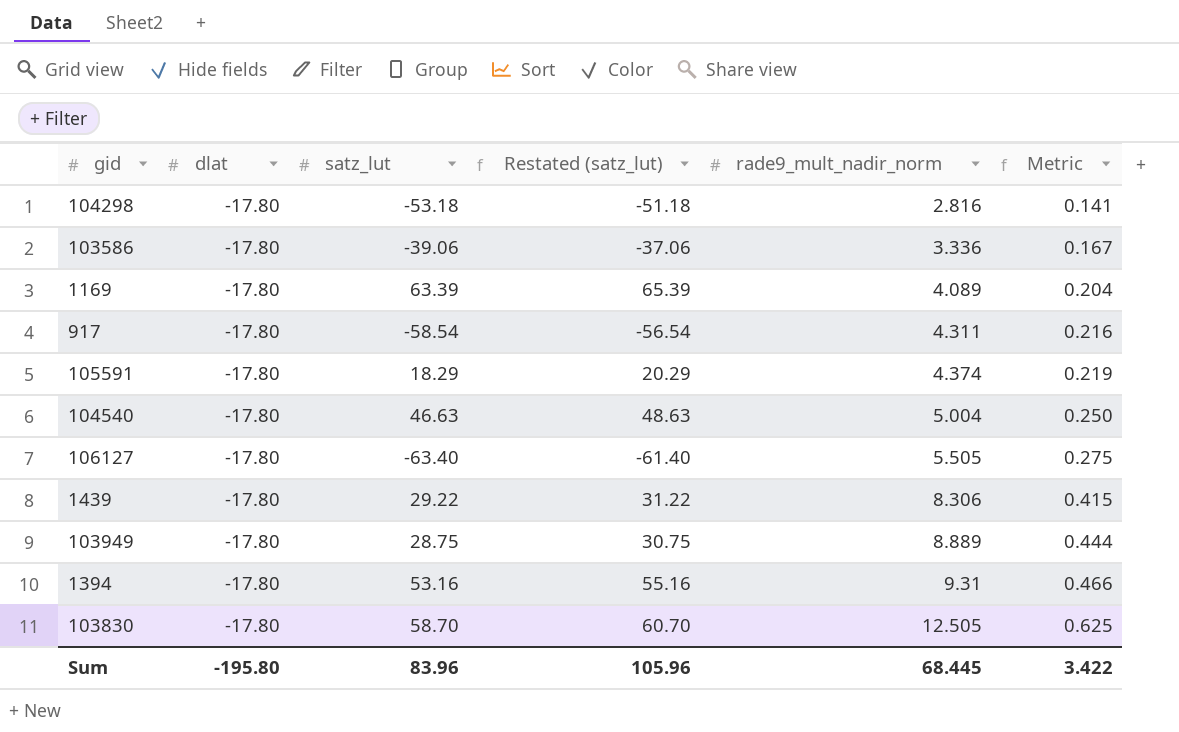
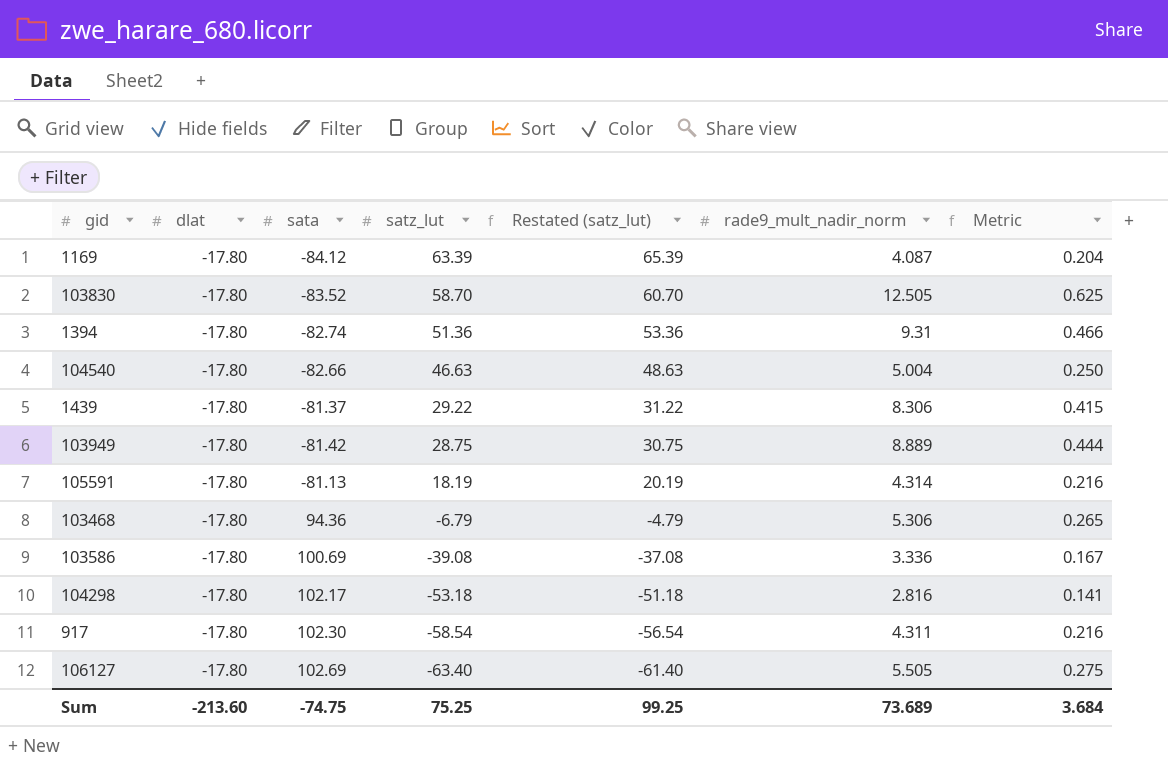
row order: rade9_mult_nadir_norm ascending -> satz_lut descending
column sata | position: none -> 3
1169 | rade9_mult_nadir_norm: 4.089 -> 4.087
1394 | satz_lut: 53.16 -> 51.36
1394 | Restated (satz_lut): 55.16 -> 53.36
105591 | satz_lut: 18.29 -> 18.19
105591 | Restated (satz_lut): 20.29 -> 20.19
105591 | rade9_mult_nadir_norm: 4.374 -> 4.314
105591 | Metric: 0.219 -> 0.216
row 103468: none -> -17.80 | 94.36 | -6.79 | -4.79 | 5.306 | 0.265
103586 | satz_lut: -39.06 -> -39.08
103586 | Restated (satz_lut): -37.06 -> -37.08
Sum | dlat: -195.80 -> -213.60
Sum | satz_lut: 83.96 -> 75.25
Sum | Restated (satz_lut): 105.96 -> 99.25
Sum | rade9_mult_nadir_norm: 68.445 -> 73.689
Sum | Metric: 3.422 -> 3.684

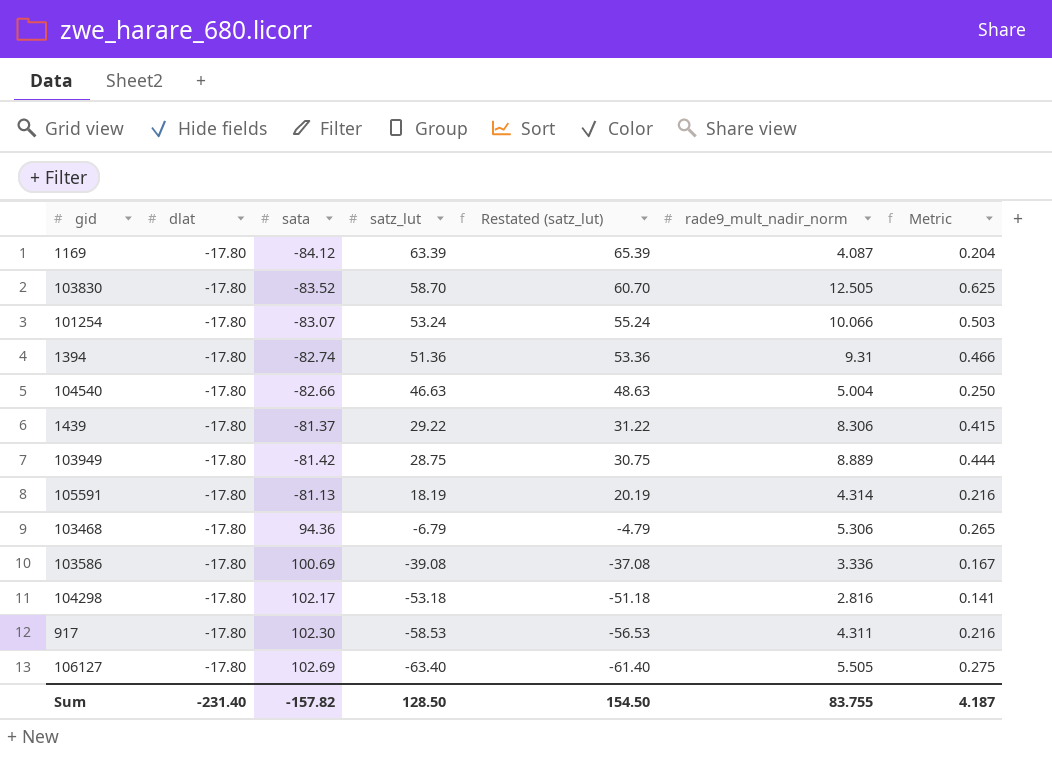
row 101254: none -> -17.80 | -83.07 | 53.24 | 55.24 | 10.066 | 0.503
917 | satz_lut: -58.54 -> -58.53
917 | Restated (satz_lut): -56.54 -> -56.53
Sum | dlat: -213.60 -> -231.40
Sum | sata: -74.75 -> -157.82
Sum | satz_lut: 75.25 -> 128.50
Sum | Restated (satz_lut): 99.25 -> 154.50
Sum | rade9_mult_nadir_norm: 73.689 -> 83.755
Sum | Metric: 3.684 -> 4.187

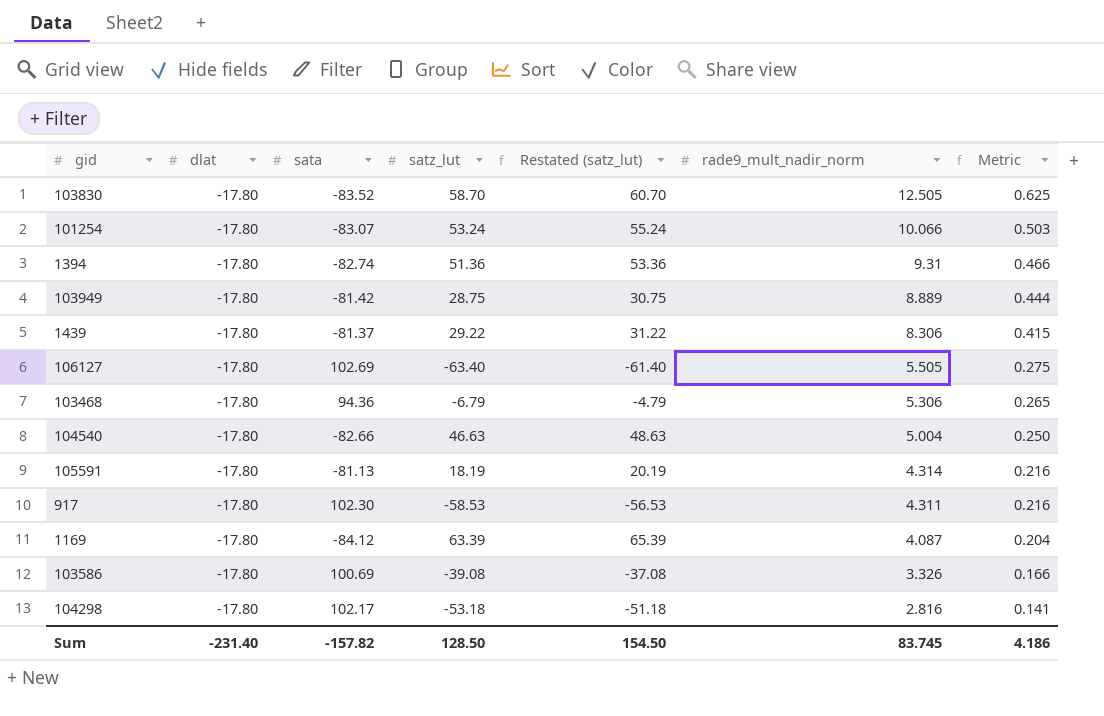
row order: satz_lut descending -> rade9_mult_nadir_norm descending
103586 | rade9_mult_nadir_norm: 3.336 -> 3.326
103586 | Metric: 0.167 -> 0.166
Sum | rade9_mult_nadir_norm: 83.755 -> 83.745
Sum | Metric: 4.187 -> 4.186

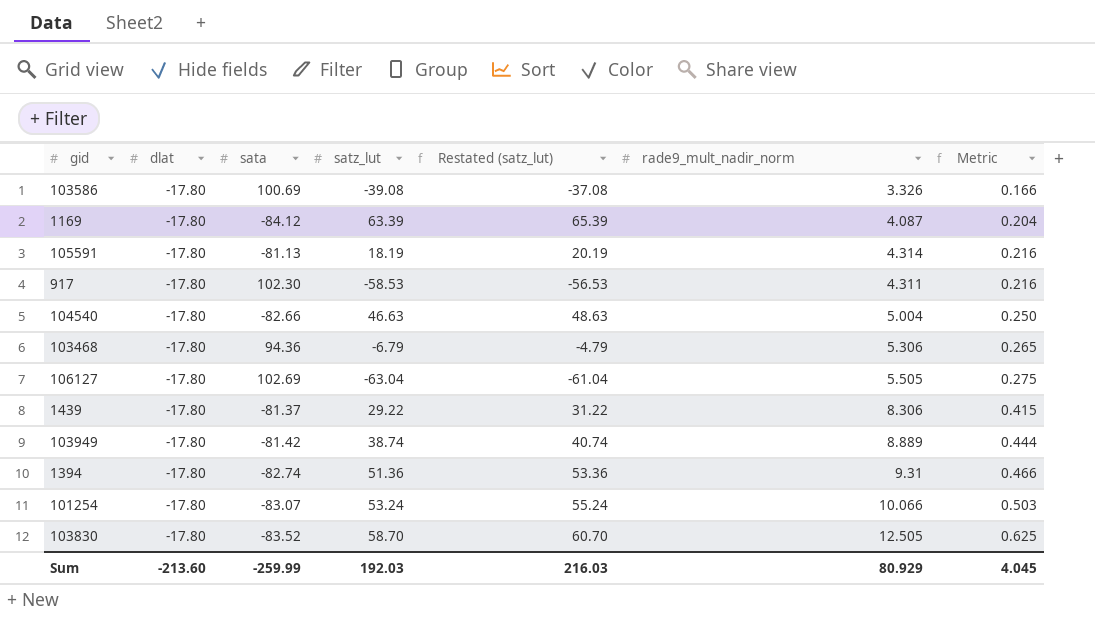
row order: rade9_mult_nadir_norm descending -> Metric ascending
row 104298: -17.80 | 102.17 | -53.18 | -51.18 | 2.816 | 0.141 -> none
106127 | satz_lut: -63.40 -> -63.04
106127 | Restated (satz_lut): -61.40 -> -61.04
103949 | satz_lut: 28.75 -> 38.74
103949 | Restated (satz_lut): 30.75 -> 40.74
Sum | dlat: -231.40 -> -213.60
Sum | sata: -157.82 -> -259.99
Sum | satz_lut: 128.50 -> 192.03
Sum | Restated (satz_lut): 154.50 -> 216.03
Sum | rade9_mult_nadir_norm: 83.745 -> 80.929
Sum | Metric: 4.186 -> 4.045

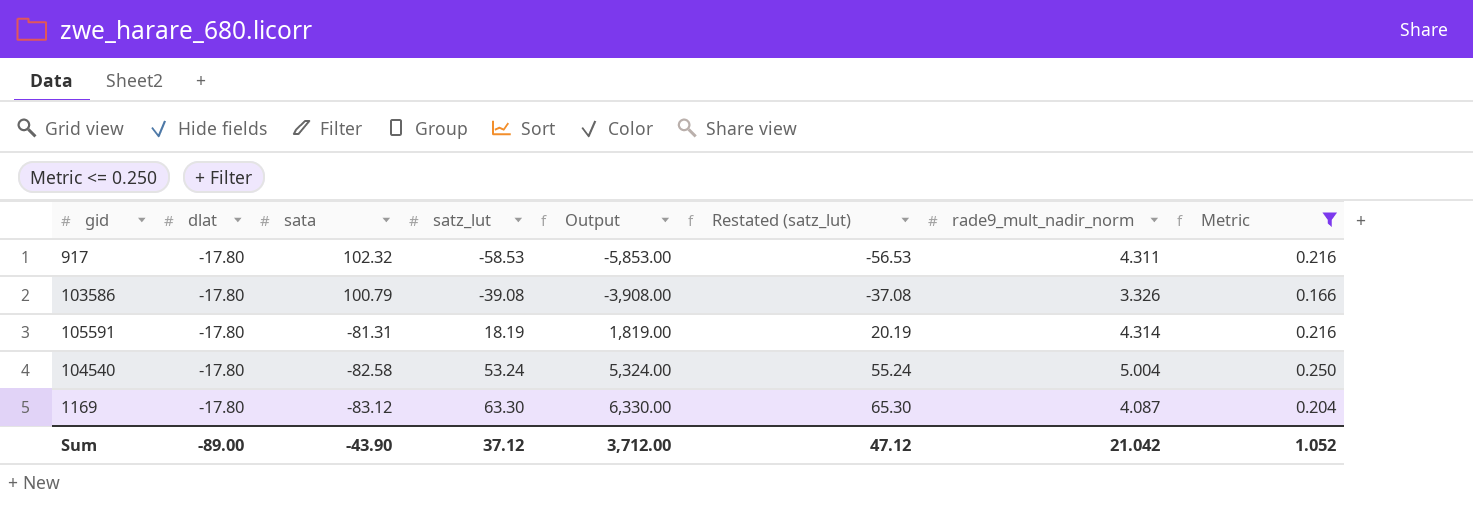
filter: none -> Metric <= 0.250
row order: Metric ascending -> sata descending
column Output | formula: none -> [satz_lut] * 100
917 | sata: 102.30 -> 102.32
103586 | sata: 100.69 -> 100.79
105591 | sata: -81.13 -> -81.31
104540 | sata: -82.66 -> -82.58
104540 | satz_lut: 46.63 -> 53.24
104540 | Restated (satz_lut): 48.63 -> 55.24
1169 | sata: -84.12 -> -83.12
1169 | satz_lut: 63.39 -> 63.30
1169 | Restated (satz_lut): 65.39 -> 65.30
Sum | dlat: -213.60 -> -89.00
Sum | sata: -259.99 -> -43.90
Sum | satz_lut: 192.03 -> 37.12
Sum | Restated (satz_lut): 216.03 -> 47.12
Sum | rade9_mult_nadir_norm: 80.929 -> 21.042
Sum | Metric: 4.045 -> 1.052

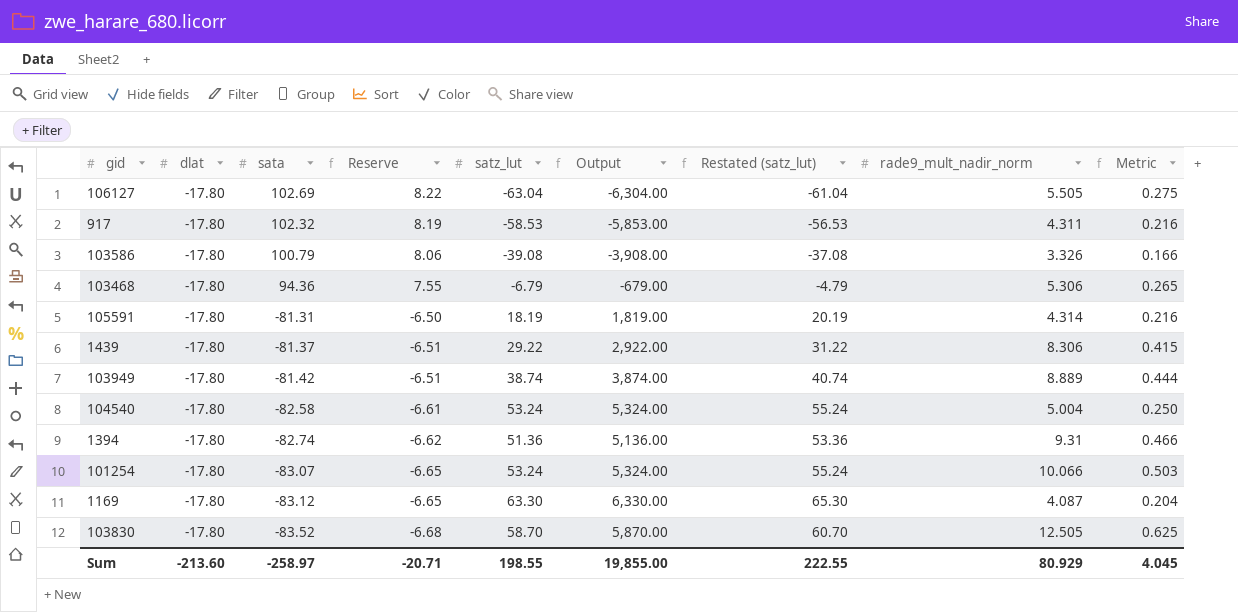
filter: Metric <= 0.250 -> none
column Reserve | formula: none -> [sata] * 0.08
Sum | dlat: -89.00 -> -213.60
Sum | sata: -43.90 -> -258.97
Sum | satz_lut: 37.12 -> 198.55
Sum | Output: 3,712.00 -> 19,855.00
Sum | Restated (satz_lut): 47.12 -> 222.55
Sum | rade9_mult_nadir_norm: 21.042 -> 80.929
Sum | Metric: 1.052 -> 4.045

